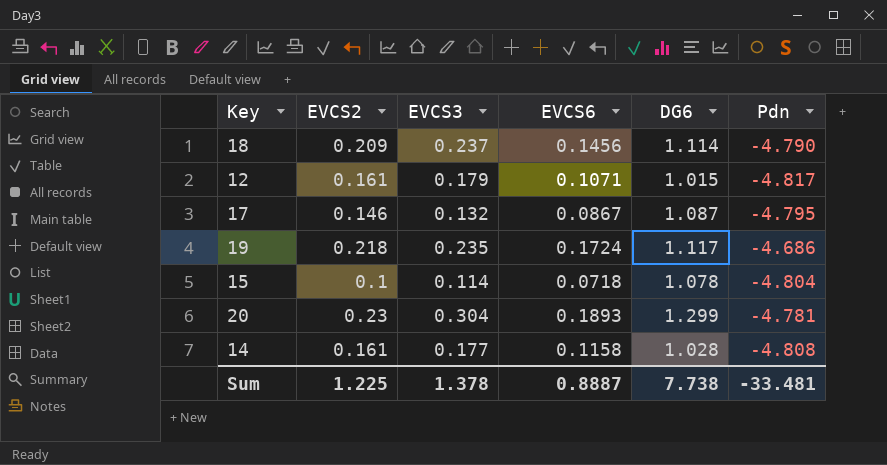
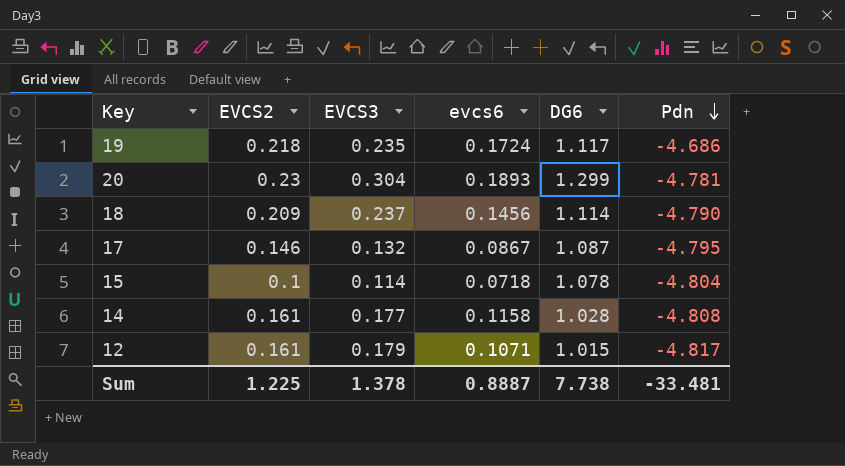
row order: none -> Pdn descending
column name: EVCS6 -> evcs6

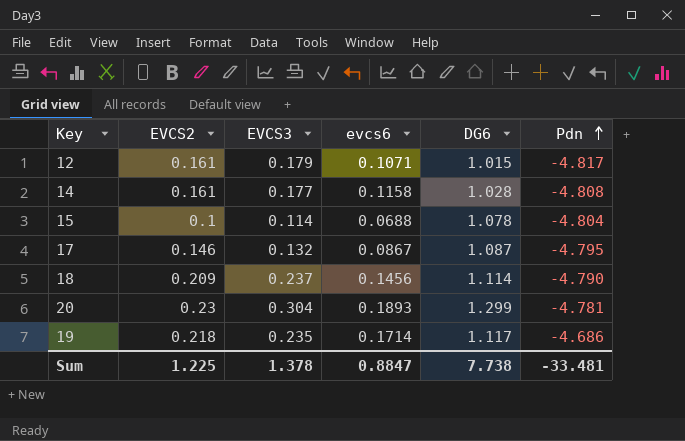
row order: Pdn descending -> Pdn ascending
15 | evcs6: 0.0718 -> 0.0688
19 | evcs6: 0.1724 -> 0.1714
Sum | evcs6: 0.8887 -> 0.8847

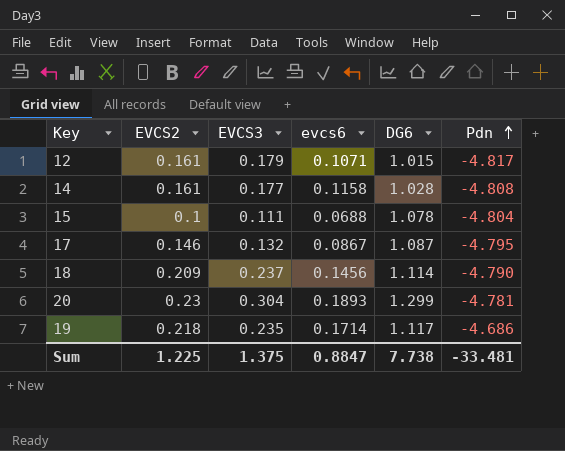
15 | EVCS3: 0.114 -> 0.111
Sum | EVCS3: 1.378 -> 1.375

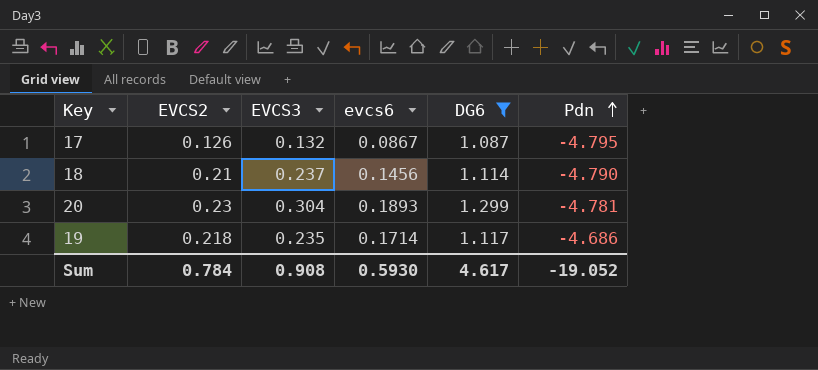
filter: none -> DG6 >= 1.087
17 | EVCS2: 0.146 -> 0.126
18 | EVCS2: 0.209 -> 0.21
Sum | EVCS2: 1.225 -> 0.784
Sum | EVCS3: 1.375 -> 0.908
Sum | evcs6: 0.8847 -> 0.5930
Sum | DG6: 7.738 -> 4.617
Sum | Pdn: -33.481 -> -19.052

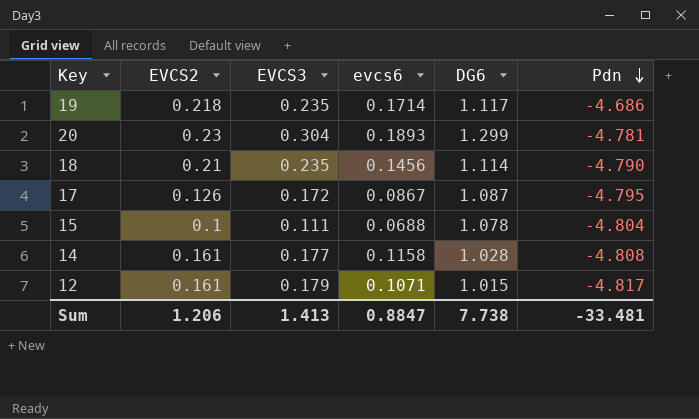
filter: DG6 >= 1.087 -> none
row order: Pdn ascending -> Pdn descending
18 | EVCS3: 0.237 -> 0.235
17 | EVCS3: 0.132 -> 0.172
Sum | EVCS2: 0.784 -> 1.206
Sum | EVCS3: 0.908 -> 1.413
Sum | evcs6: 0.5930 -> 0.8847
Sum | DG6: 4.617 -> 7.738
Sum | Pdn: -19.052 -> -33.481

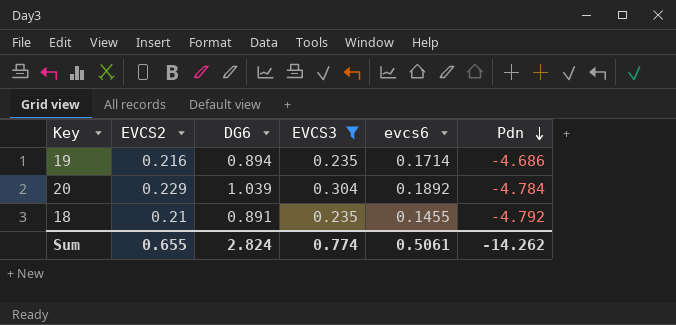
filter: none -> EVCS3 >= 0.235
column DG6 | position: 5 -> 3
19 | EVCS2: 0.218 -> 0.216
19 | DG6: 1.117 -> 0.894
20 | EVCS2: 0.23 -> 0.229
20 | DG6: 1.299 -> 1.039
20 | evcs6: 0.1893 -> 0.1892
20 | Pdn: -4.781 -> -4.784
18 | DG6: 1.114 -> 0.891
18 | evcs6: 0.1456 -> 0.1455
18 | Pdn: -4.790 -> -4.792
Sum | EVCS2: 1.206 -> 0.655
Sum | DG6: 7.738 -> 2.824
Sum | EVCS3: 1.413 -> 0.774
Sum | evcs6: 0.8847 -> 0.5061
Sum | Pdn: -33.481 -> -14.262

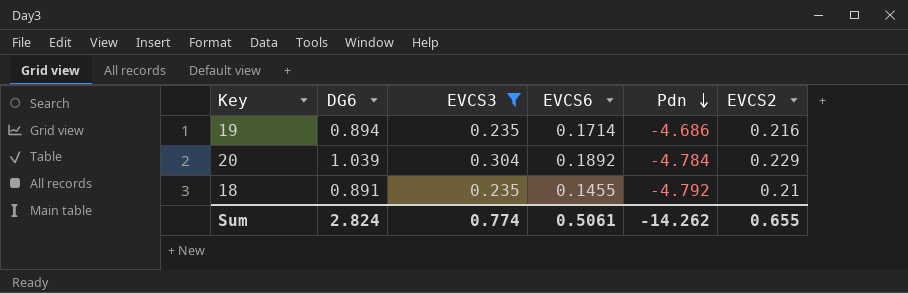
column name: evcs6 -> EVCS6
column EVCS2 | position: 2 -> 6

